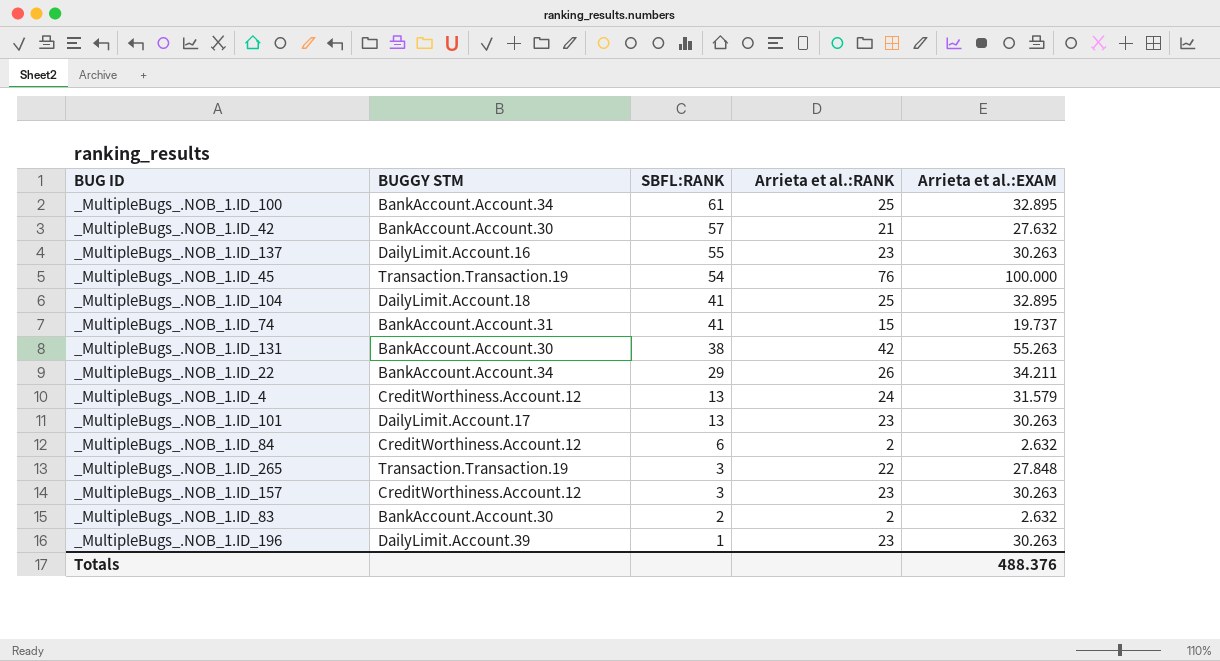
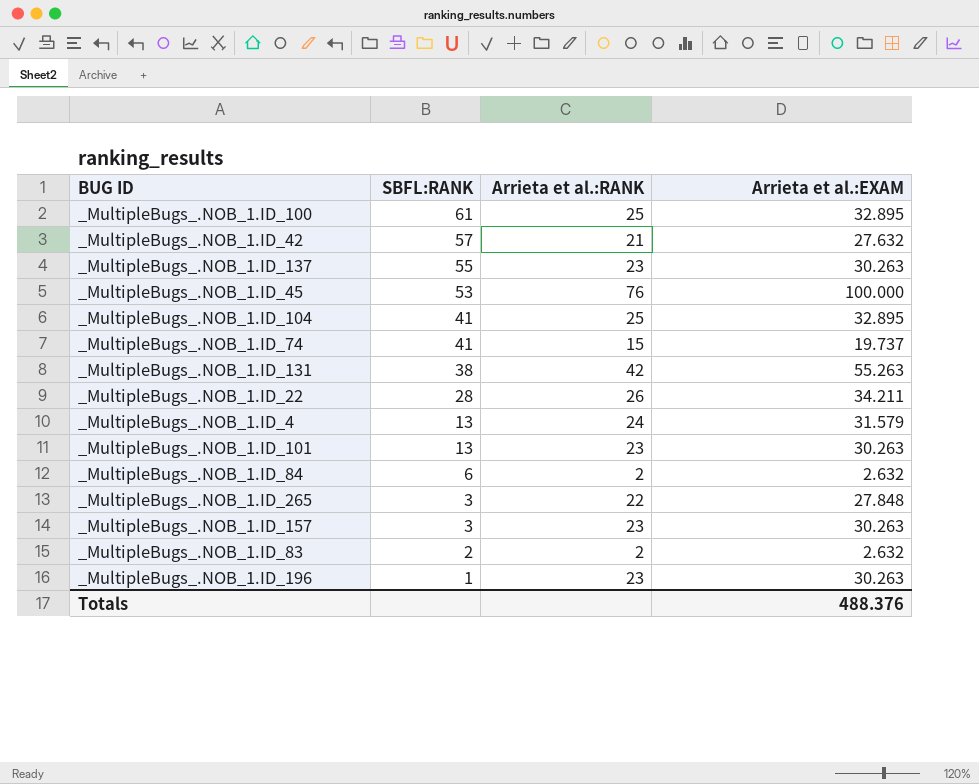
column BUGGY STM | position: 2 -> none
_MultipleBugs_.NOB_1.ID_45 | SBFL:RANK: 54 -> 53
_MultipleBugs_.NOB_1.ID_22 | SBFL:RANK: 29 -> 28

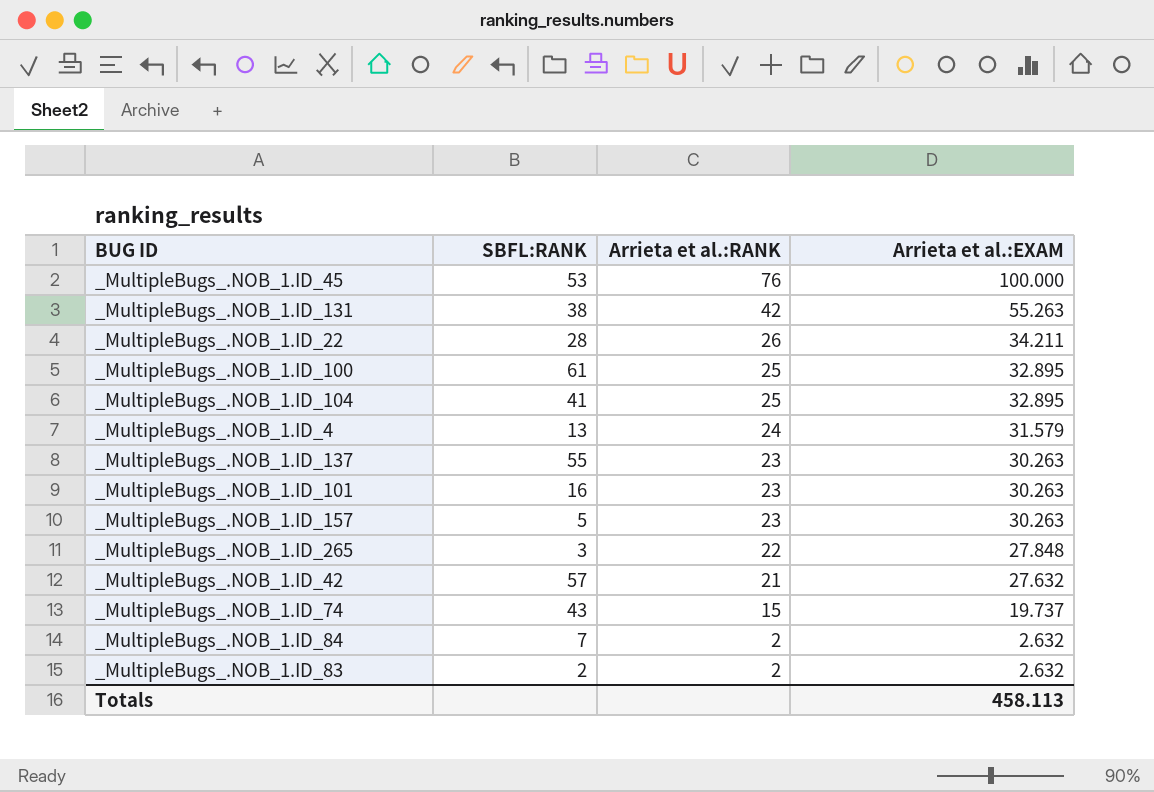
row order: SBFL:RANK descending -> Arrieta et al.:RANK descending
row _MultipleBugs_.NOB_1.ID_196: 1 | 23 | 30.263 -> none
_MultipleBugs_.NOB_1.ID_101 | SBFL:RANK: 13 -> 16
_MultipleBugs_.NOB_1.ID_157 | SBFL:RANK: 3 -> 5
_MultipleBugs_.NOB_1.ID_74 | SBFL:RANK: 41 -> 43
_MultipleBugs_.NOB_1.ID_84 | SBFL:RANK: 6 -> 7
Totals | Arrieta et al.:EXAM: 488.376 -> 458.113

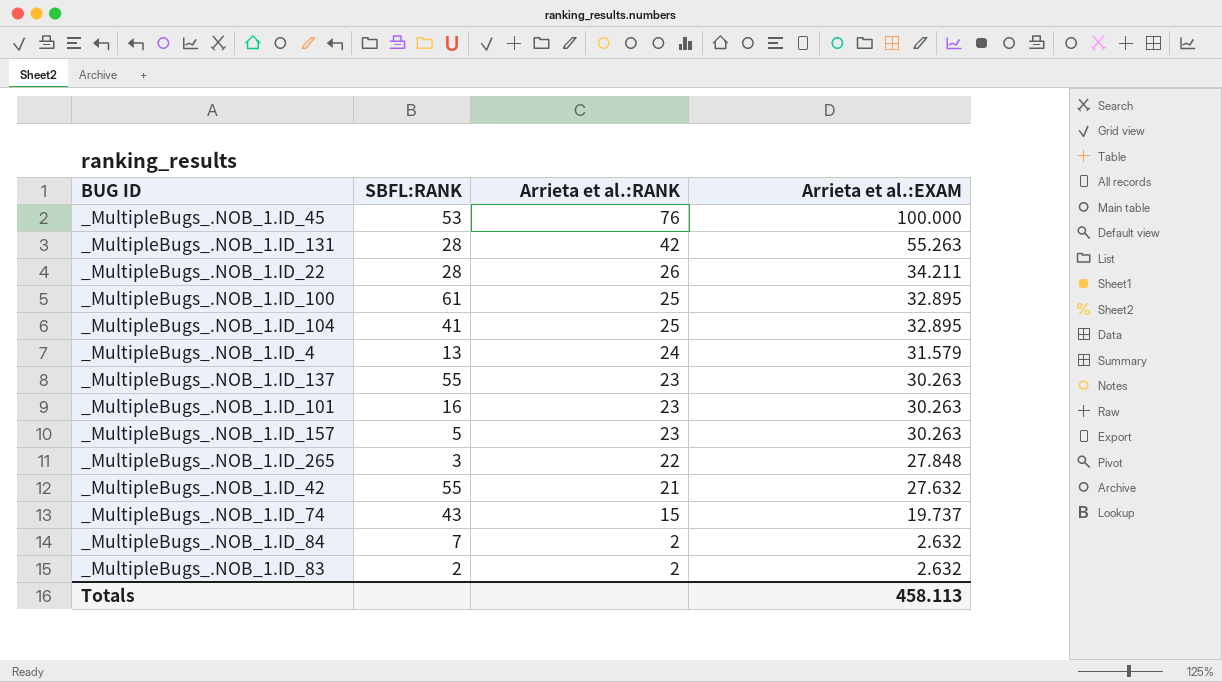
_MultipleBugs_.NOB_1.ID_131 | SBFL:RANK: 38 -> 28
_MultipleBugs_.NOB_1.ID_42 | SBFL:RANK: 57 -> 55

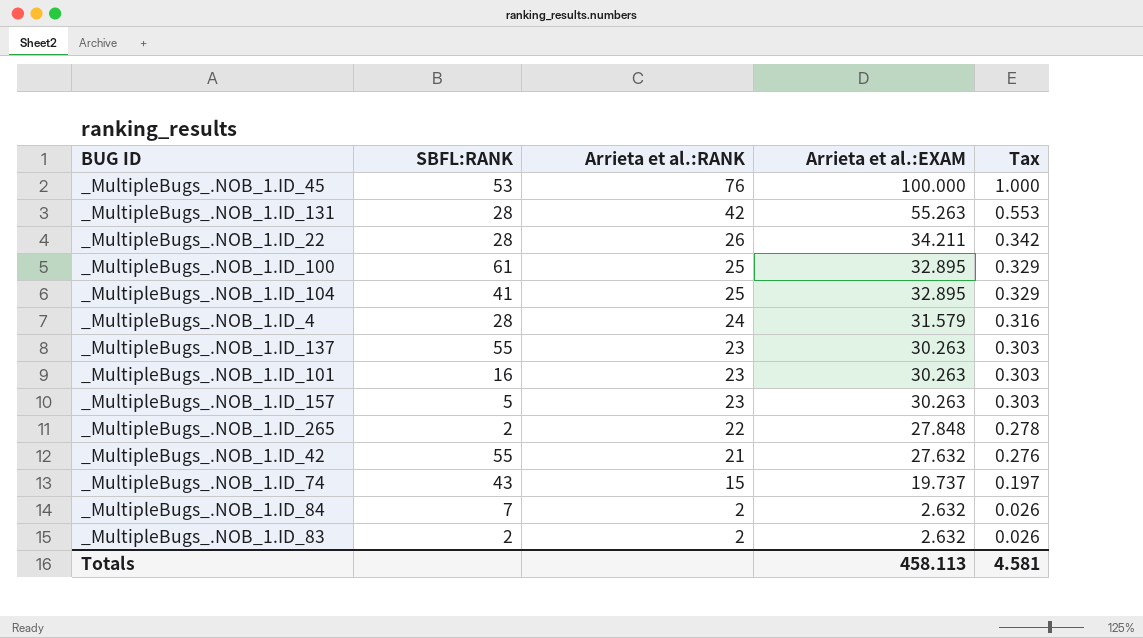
column Tax | formula: none -> [Arrieta et al.:EXAM] * 0.01
_MultipleBugs_.NOB_1.ID_4 | SBFL:RANK: 13 -> 28
_MultipleBugs_.NOB_1.ID_265 | SBFL:RANK: 3 -> 2

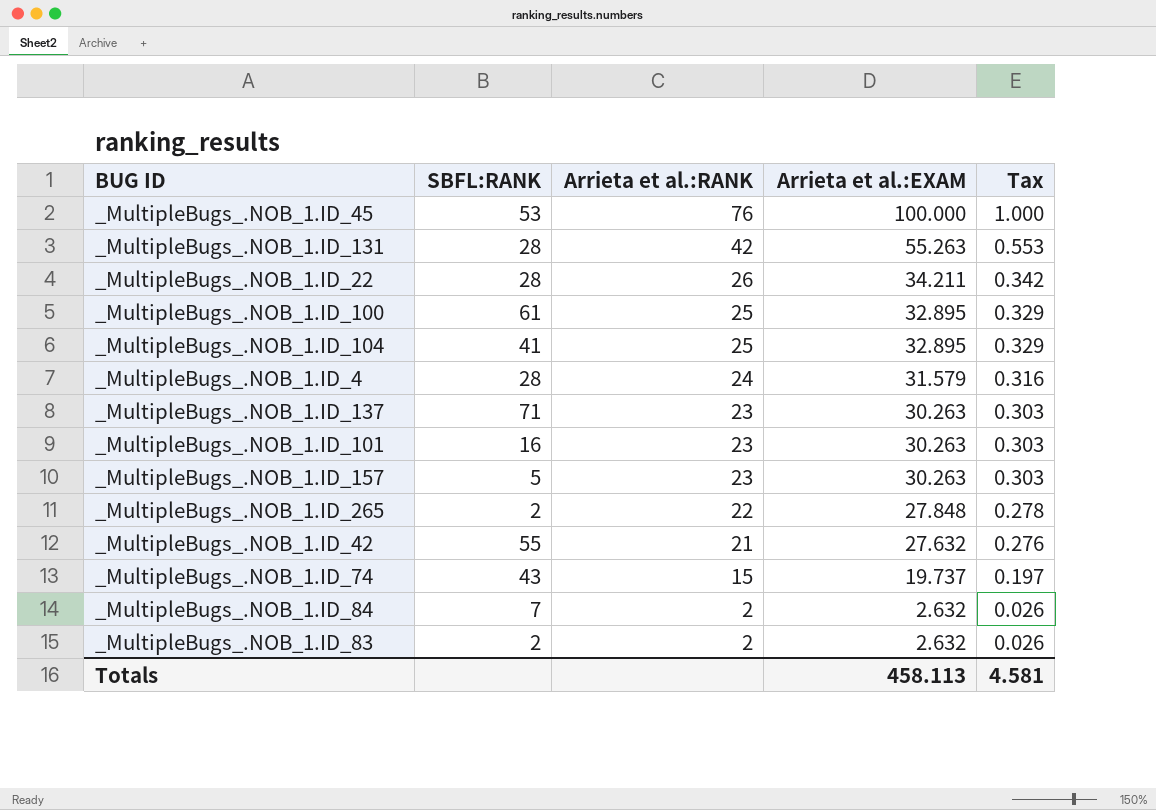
_MultipleBugs_.NOB_1.ID_137 | SBFL:RANK: 55 -> 71

